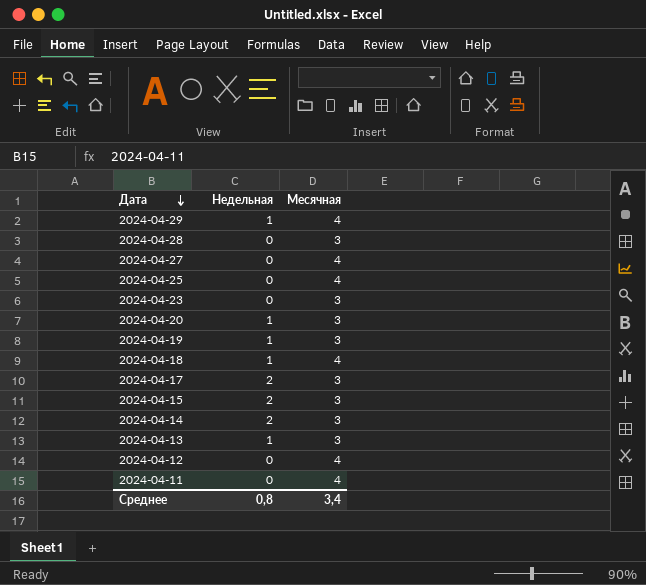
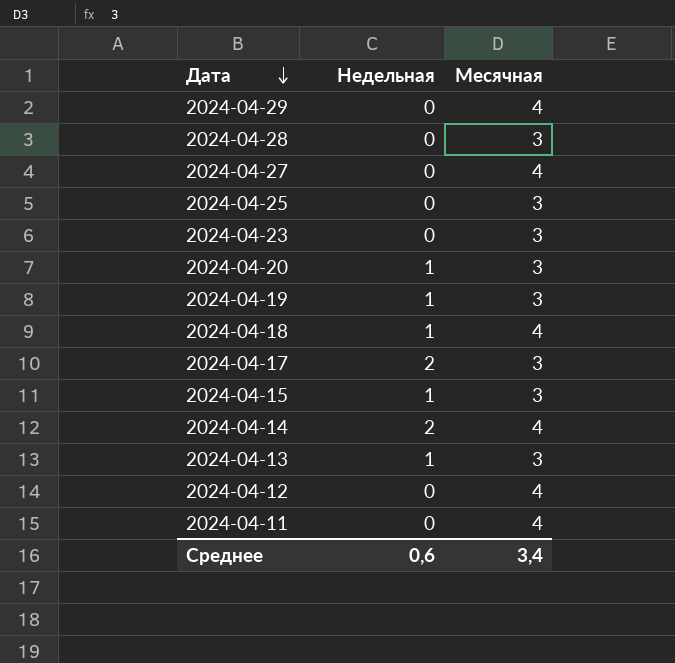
2024-04-29 | Недельная: 1 -> 0
2024-04-25 | Месячная: 4 -> 3
2024-04-15 | Недельная: 2 -> 1
2024-04-14 | Месячная: 3 -> 4
Среднее | Недельная: 0,8 -> 0,6

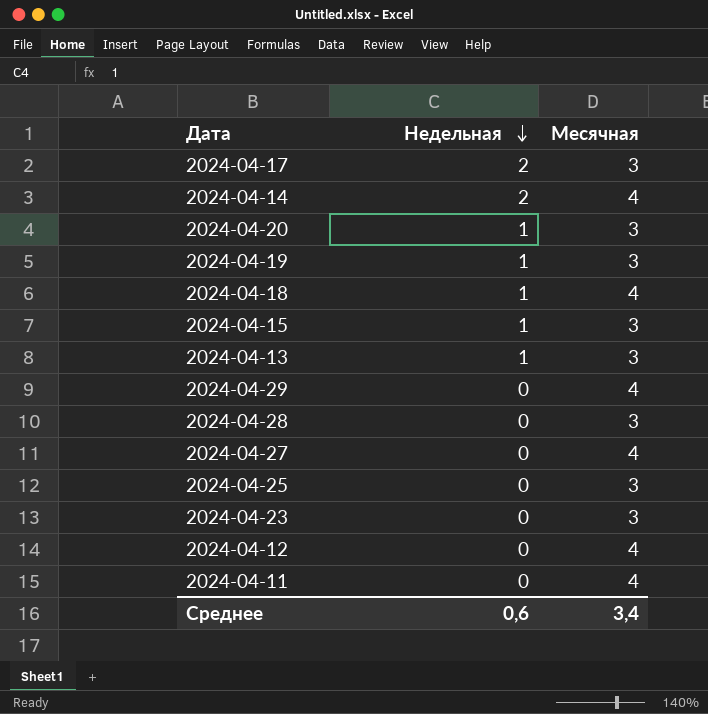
row order: Дата descending -> Недельная descending

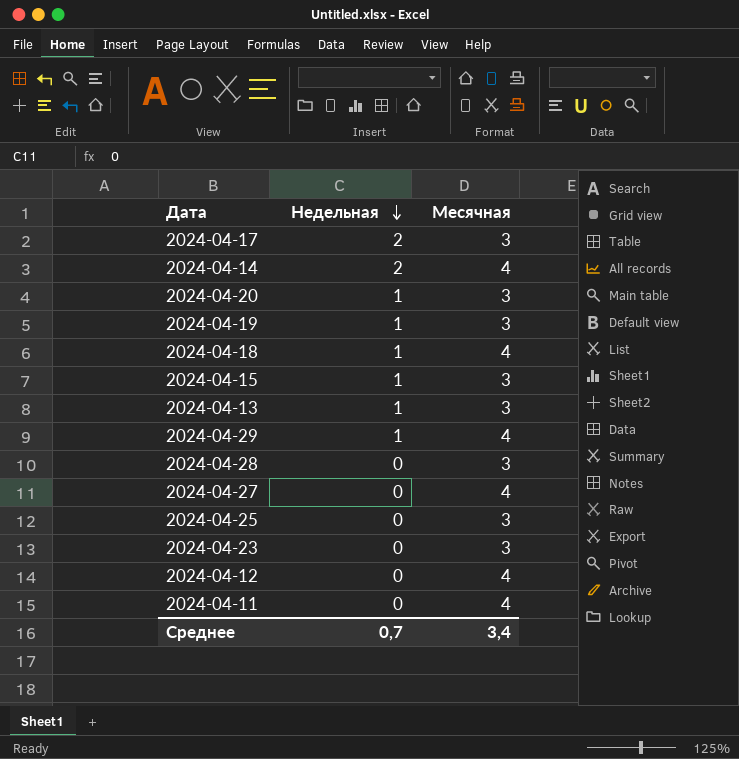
2024-04-29 | Недельная: 0 -> 1
Среднее | Недельная: 0,6 -> 0,7

